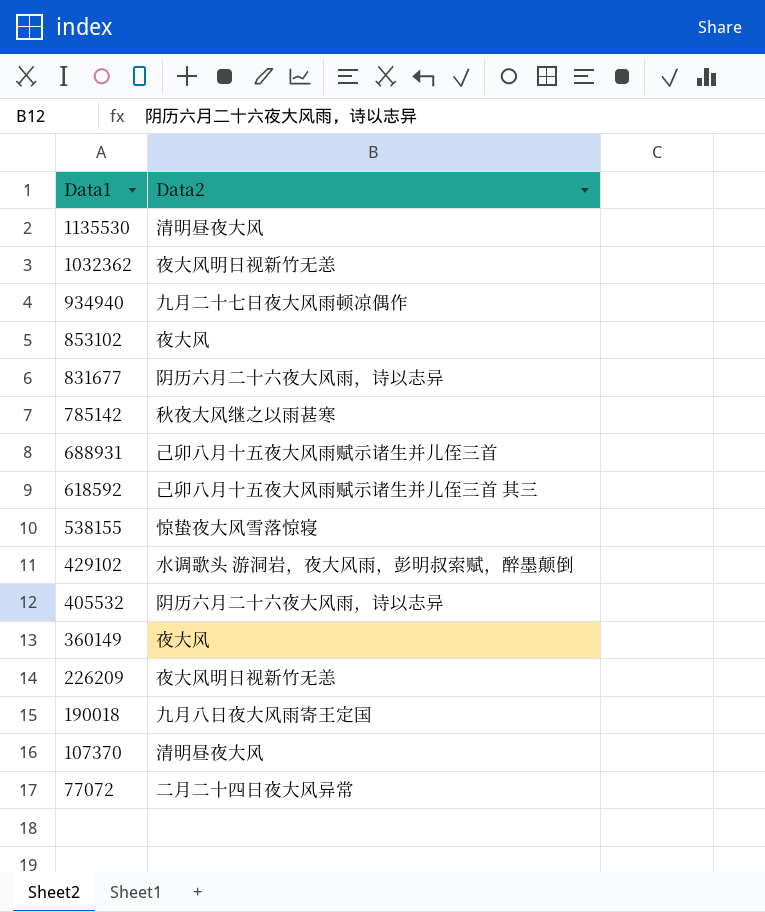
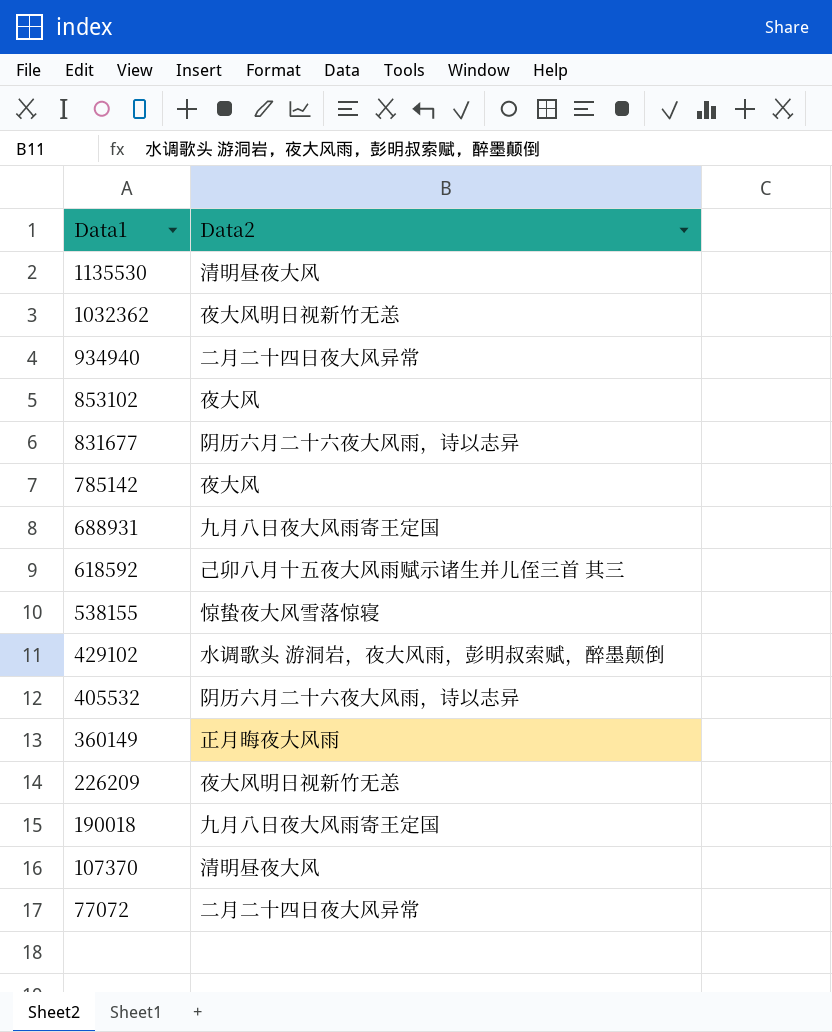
934940 | Data2: 九月二十七日夜大风雨顿凉偶作 -> 二月二十四日夜大风异常
785142 | Data2: 秋夜大风继之以雨甚寒 -> 夜大风
688931 | Data2: 己卯八月十五夜大风雨赋示诸生并儿侄三首 -> 九月八日夜大风雨寄王定国
360149 | Data2: 夜大风 -> 正月晦夜大风雨

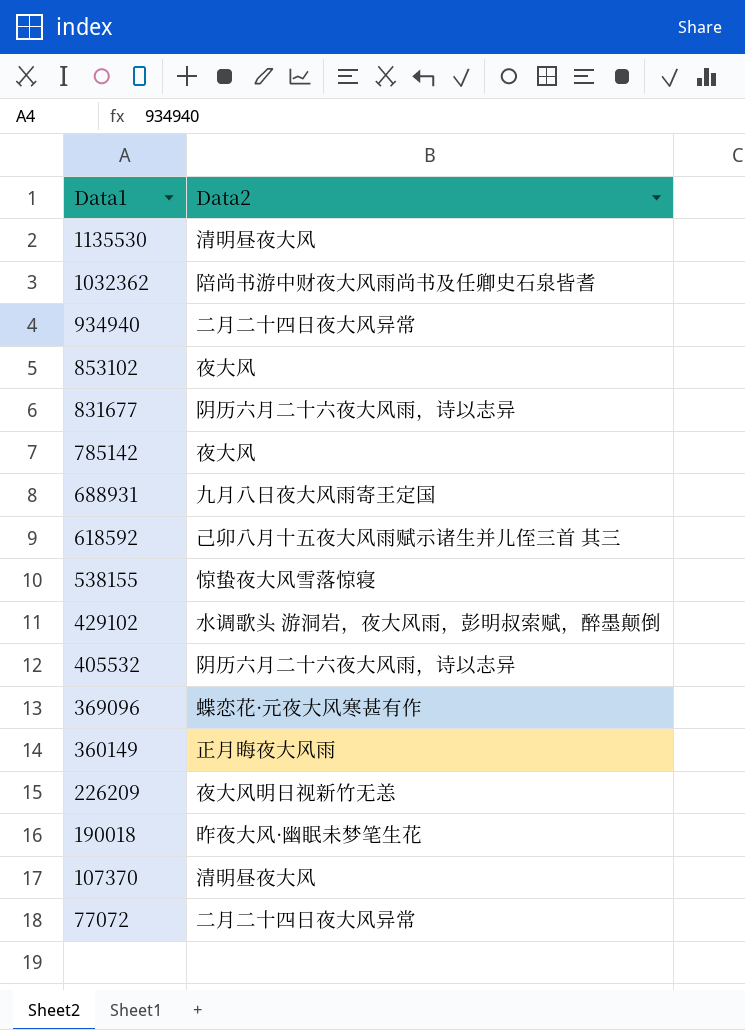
1032362 | Data2: 夜大风明日视新竹无恙 -> 陪尚书游中财夜大风雨尚书及任卿史石泉皆耆
row 369096: none -> 蝶恋花·元夜大风寒甚有作
190018 | Data2: 九月八日夜大风雨寄王定国 -> 昨夜大风·幽眠未梦笔生花

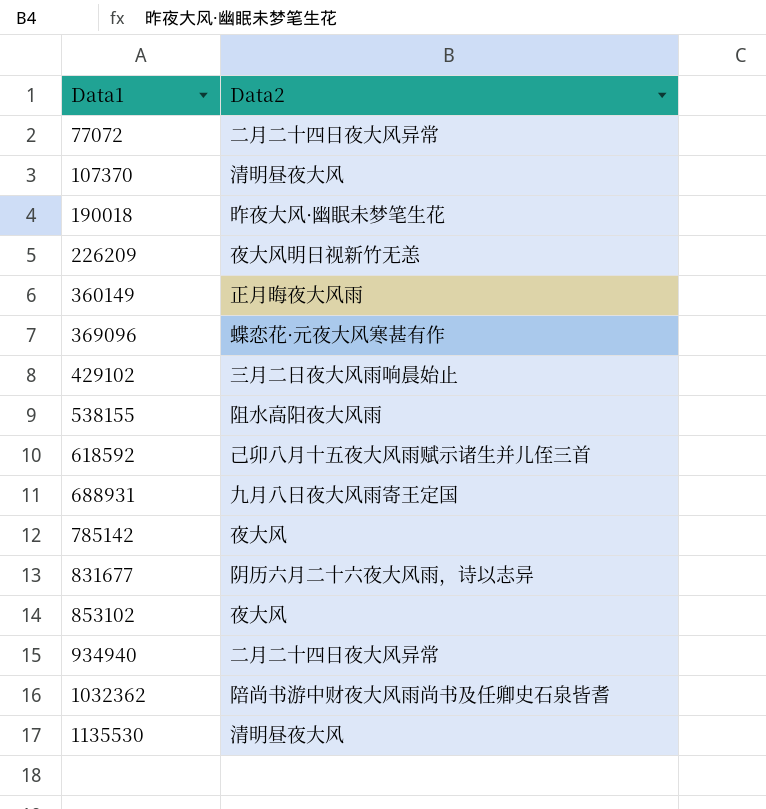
row order: Data1 descending -> Data1 ascending
row 405532: 阴历六月二十六夜大风雨，诗以志异 -> none
429102 | Data2: 水调歌头 游洞岩，夜大风雨，彭明叔索赋，醉墨颠倒 -> 三月二日夜大风雨响晨始止
538155 | Data2: 惊蛰夜大风雪落惊寝 -> 阻水高阳夜大风雨
618592 | Data2: 己卯八月十五夜大风雨赋示诸生并儿侄三首 其三 -> 己卯八月十五夜大风雨赋示诸生并儿侄三首

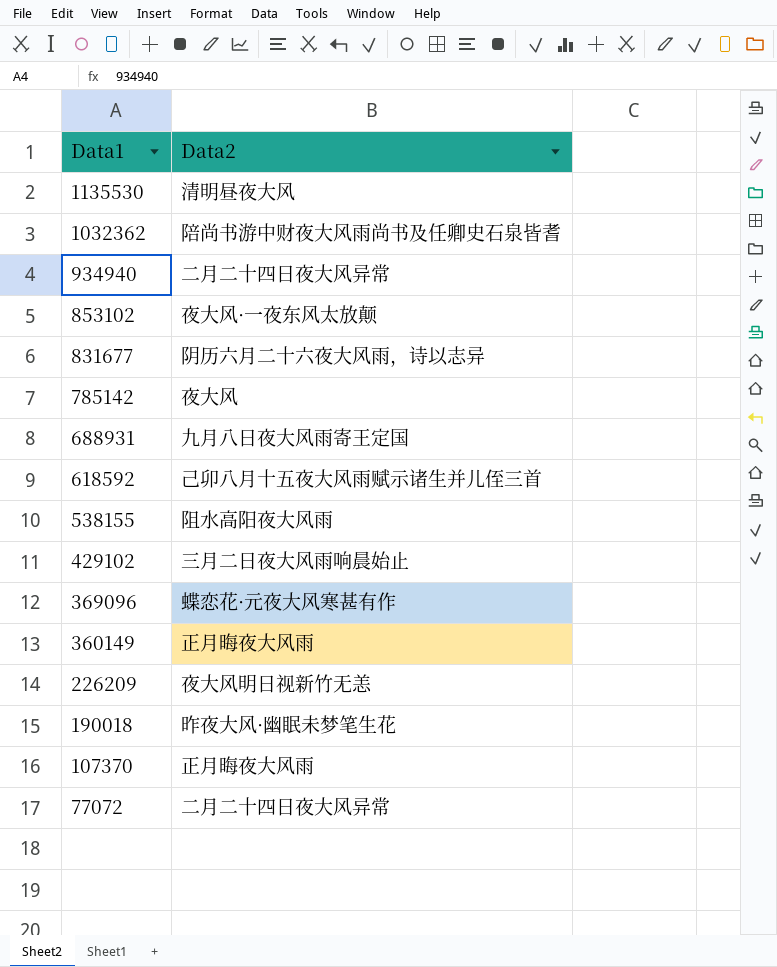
row order: Data1 ascending -> Data1 descending
853102 | Data2: 夜大风 -> 夜大风·一夜东风太放颠
107370 | Data2: 清明昼夜大风 -> 正月晦夜大风雨

